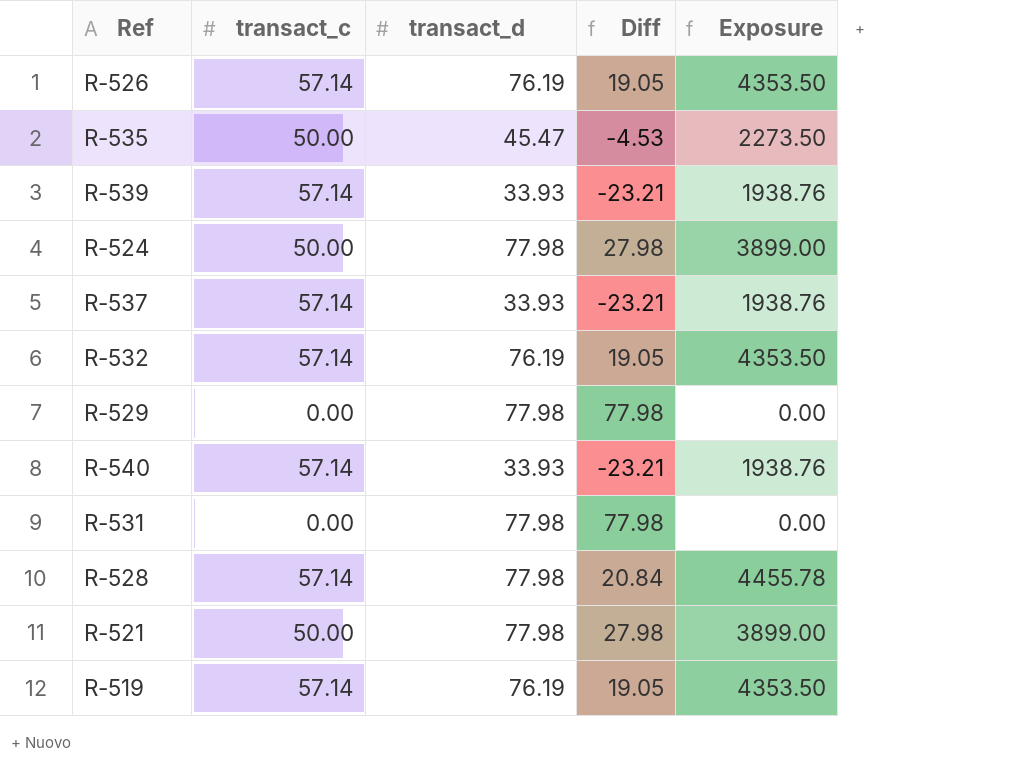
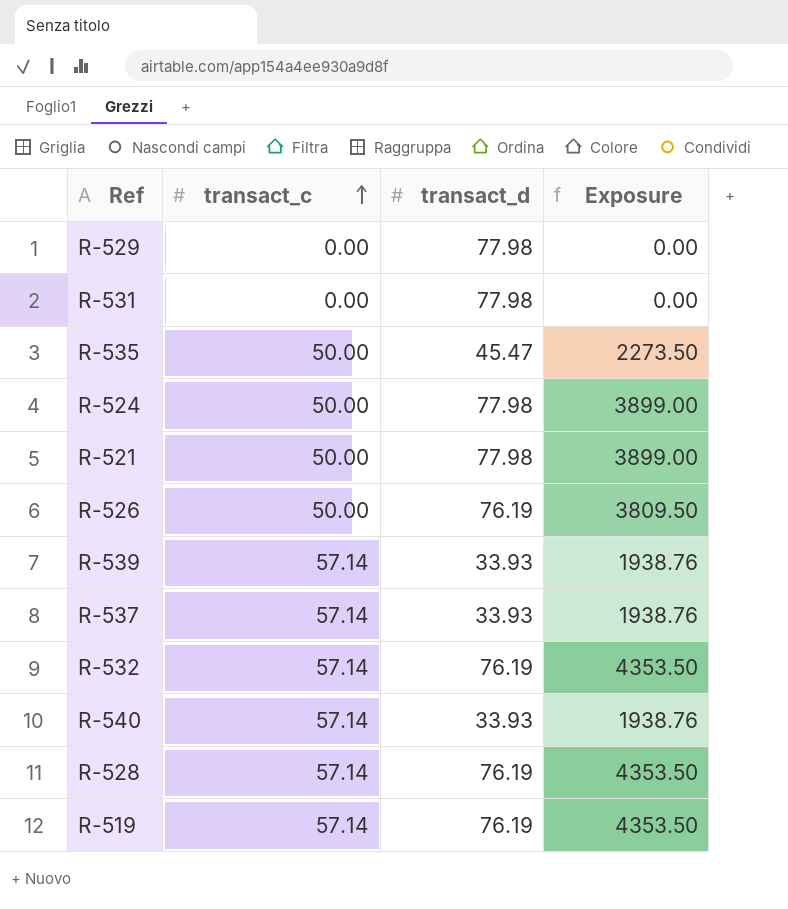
row order: none -> transact_c ascending
column Diff | formula: [transact_d] - [transact_c] -> none
R-526 | transact_c: 57.14 -> 50.00
R-526 | Exposure: 4353.50 -> 3809.50
R-528 | transact_d: 77.98 -> 76.19
R-528 | Exposure: 4455.78 -> 4353.50

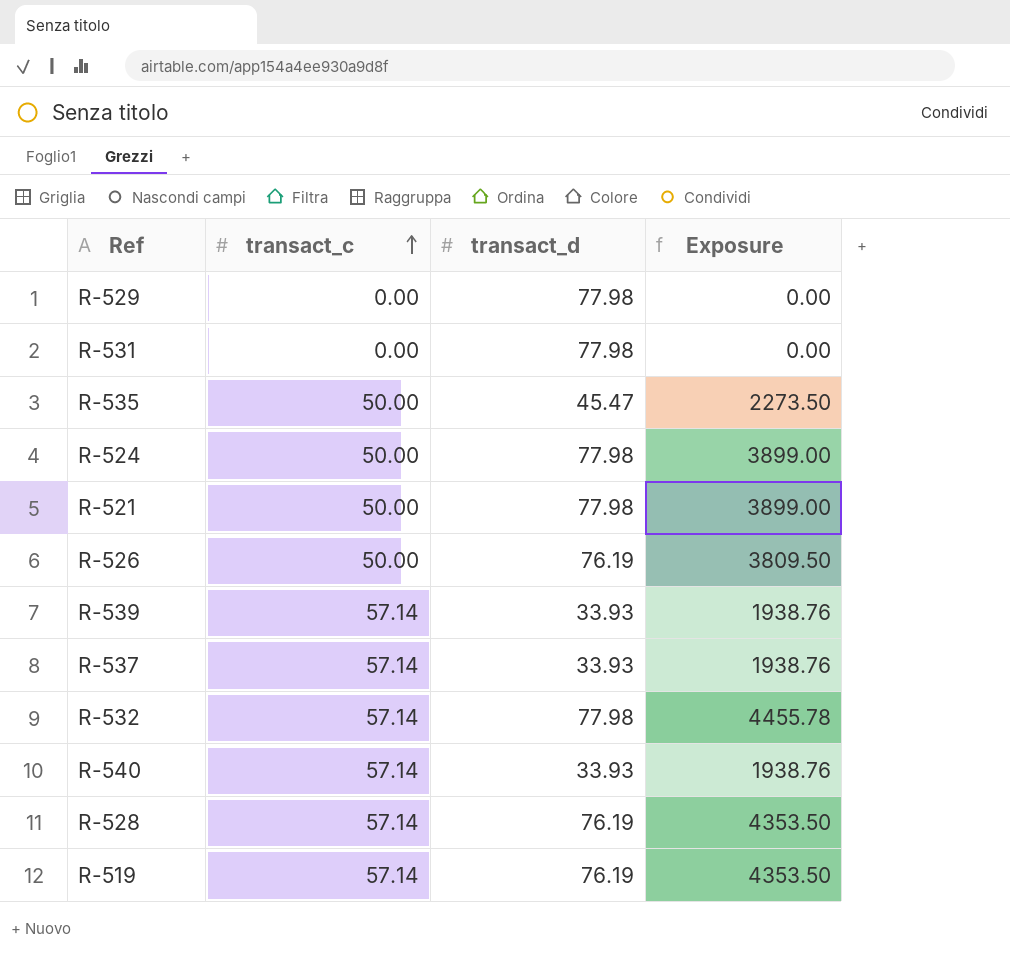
R-532 | transact_d: 76.19 -> 77.98
R-532 | Exposure: 4353.50 -> 4455.78

